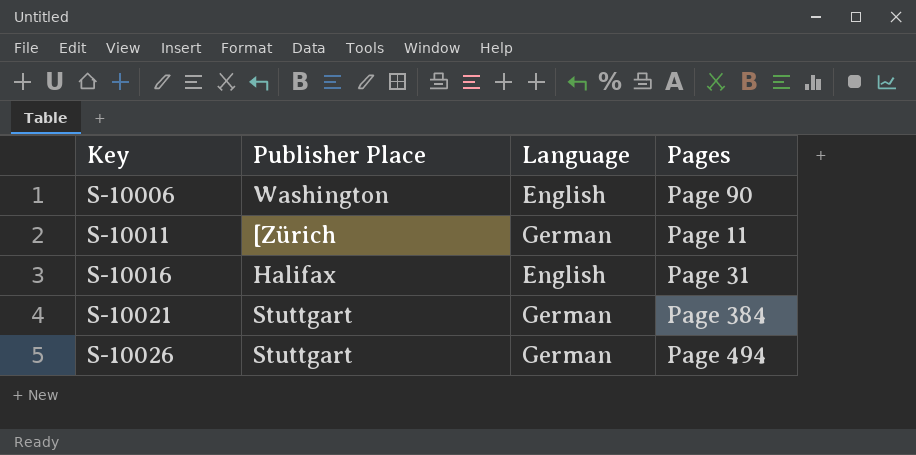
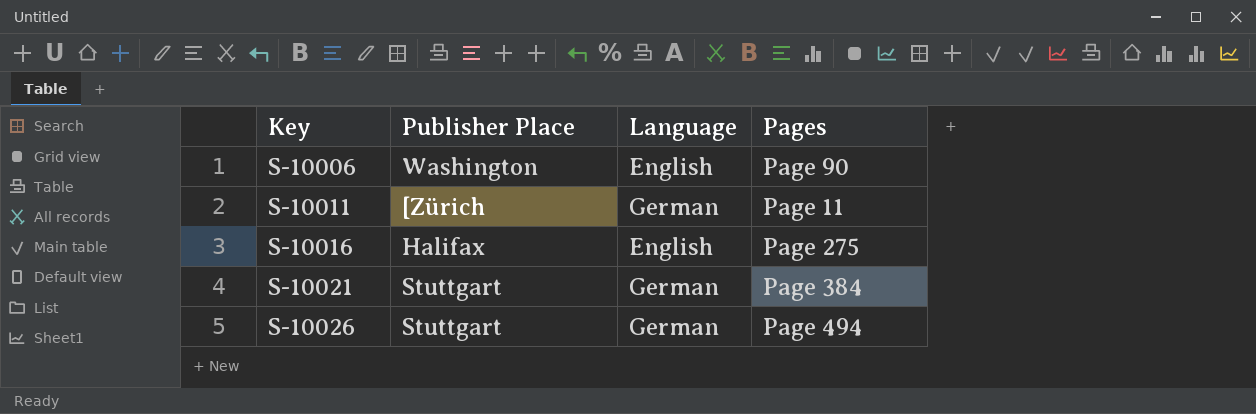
S-10016 | Pages: Page 31 -> Page 275

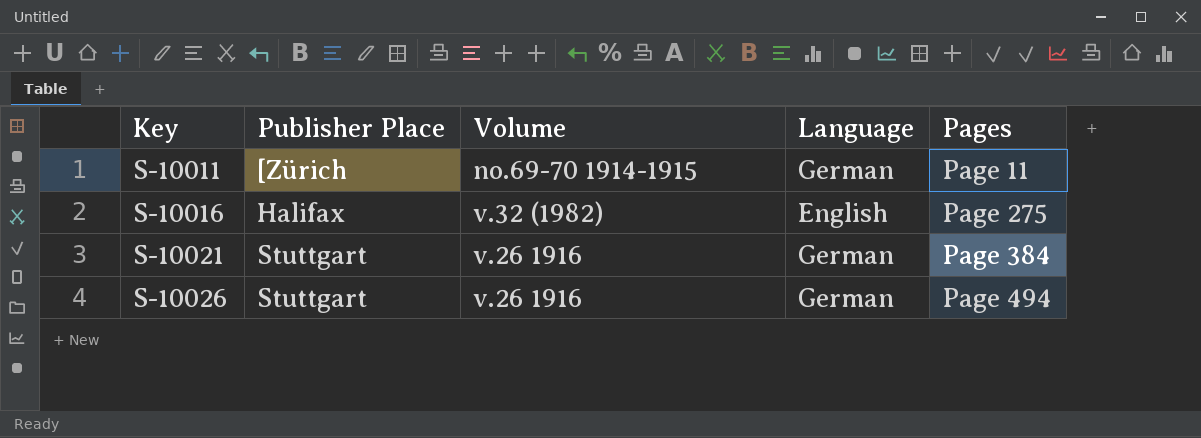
column Volume | position: none -> 3
row S-10006: Washington | English | Page 90 -> none

